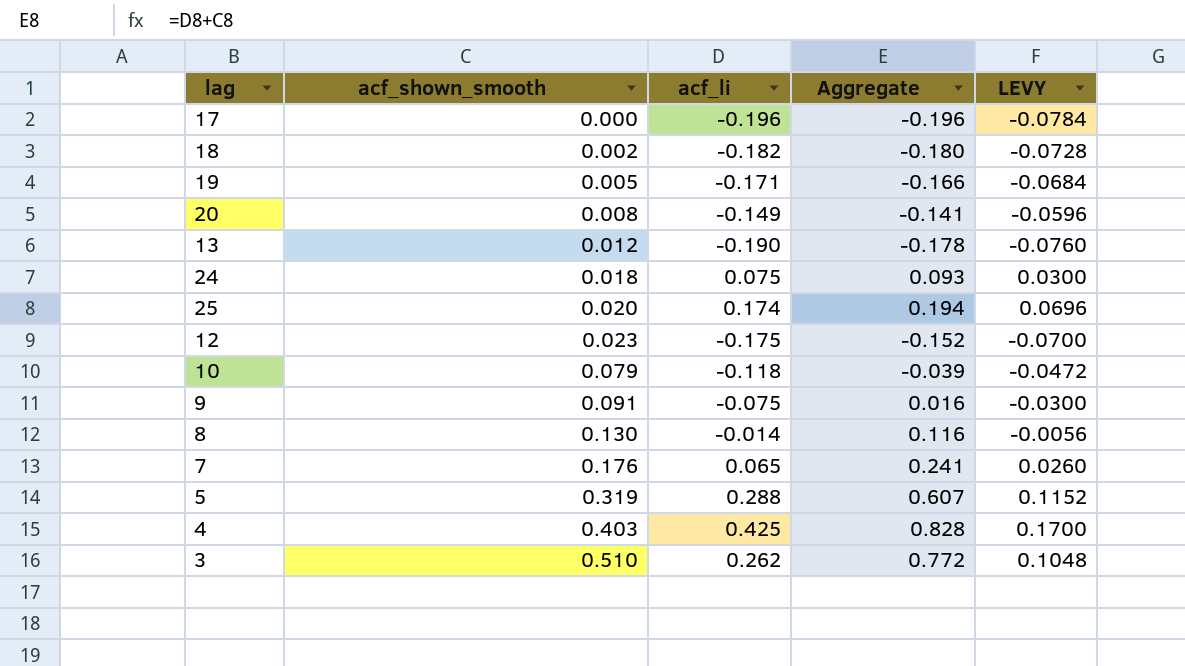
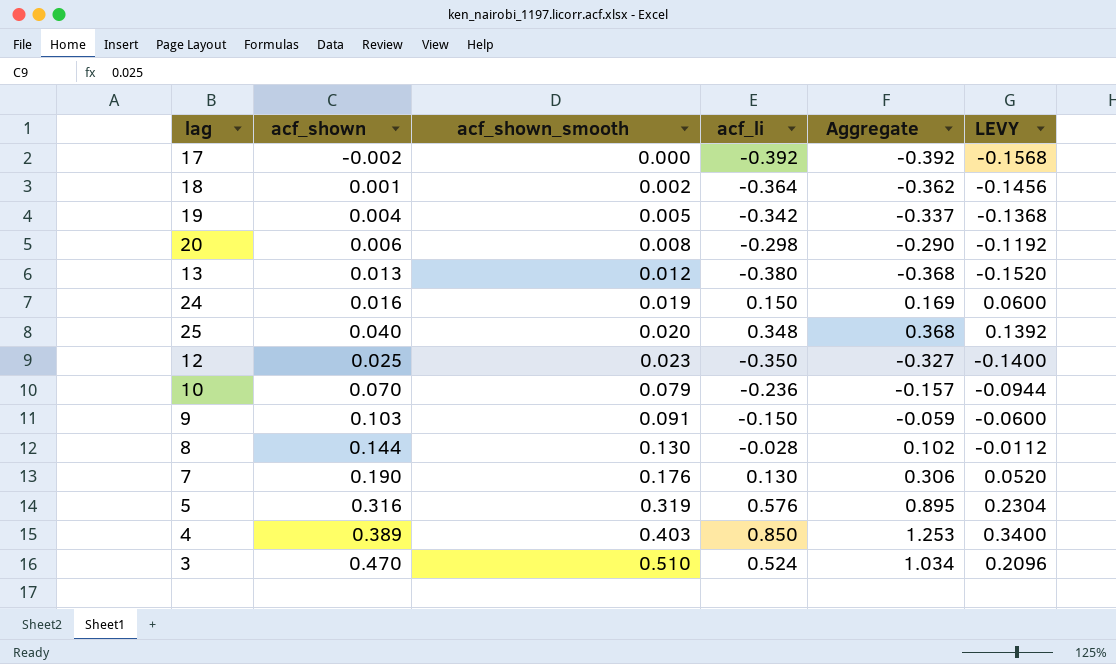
column acf_shown | position: none -> 2
17 | acf_li: -0.196 -> -0.392
17 | Aggregate: -0.196 -> -0.392
17 | LEVY: -0.0784 -> -0.1568
18 | acf_li: -0.182 -> -0.364
18 | Aggregate: -0.180 -> -0.362
18 | LEVY: -0.0728 -> -0.1456
19 | acf_li: -0.171 -> -0.342
19 | Aggregate: -0.166 -> -0.337
19 | LEVY: -0.0684 -> -0.1368
20 | acf_li: -0.149 -> -0.298
20 | Aggregate: -0.141 -> -0.290
20 | LEVY: -0.0596 -> -0.1192
13 | acf_li: -0.190 -> -0.380
13 | Aggregate: -0.178 -> -0.368
13 | LEVY: -0.0760 -> -0.1520
24 | acf_shown_smooth: 0.018 -> 0.019
24 | acf_li: 0.075 -> 0.150
24 | Aggregate: 0.093 -> 0.169
24 | LEVY: 0.0300 -> 0.0600
25 | acf_li: 0.174 -> 0.348
25 | Aggregate: 0.194 -> 0.368
25 | LEVY: 0.0696 -> 0.1392
12 | acf_li: -0.175 -> -0.350
12 | Aggregate: -0.152 -> -0.327
12 | LEVY: -0.0700 -> -0.1400
10 | acf_li: -0.118 -> -0.236
10 | Aggregate: -0.039 -> -0.157
10 | LEVY: -0.0472 -> -0.0944
9 | acf_li: -0.075 -> -0.150
9 | Aggregate: 0.016 -> -0.059
9 | LEVY: -0.0300 -> -0.0600
8 | acf_li: -0.014 -> -0.028
8 | Aggregate: 0.116 -> 0.102
8 | LEVY: -0.0056 -> -0.0112
7 | acf_li: 0.065 -> 0.130
7 | Aggregate: 0.241 -> 0.306
7 | LEVY: 0.0260 -> 0.0520
5 | acf_li: 0.288 -> 0.576
5 | Aggregate: 0.607 -> 0.895
5 | LEVY: 0.1152 -> 0.2304
4 | acf_li: 0.425 -> 0.850
4 | Aggregate: 0.828 -> 1.253
4 | LEVY: 0.1700 -> 0.3400
3 | acf_li: 0.262 -> 0.524
3 | Aggregate: 0.772 -> 1.034
3 | LEVY: 0.1048 -> 0.2096

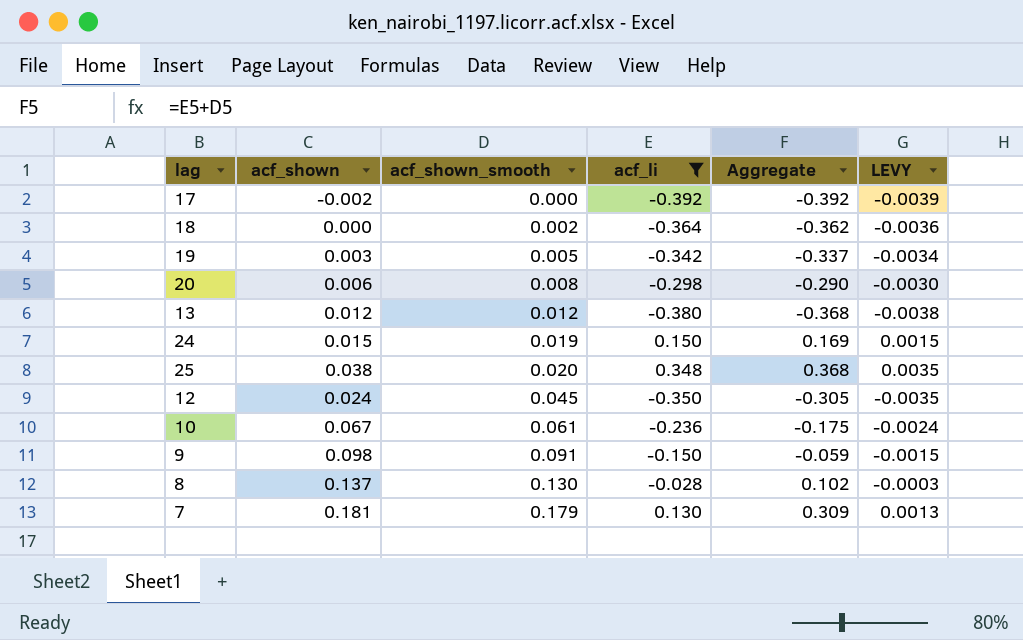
filter: none -> acf_li <= 0.348
column LEVY | formula: [acf_li] * 0.4 -> [acf_li] * 0.01
18 | acf_shown: 0.001 -> 0.000
19 | acf_shown: 0.004 -> 0.003
13 | acf_shown: 0.013 -> 0.012
24 | acf_shown: 0.016 -> 0.015
25 | acf_shown: 0.040 -> 0.038
12 | acf_shown: 0.025 -> 0.024
12 | acf_shown_smooth: 0.023 -> 0.045
12 | Aggregate: -0.327 -> -0.305
10 | acf_shown: 0.070 -> 0.067
10 | acf_shown_smooth: 0.079 -> 0.061
10 | Aggregate: -0.157 -> -0.175
9 | acf_shown: 0.103 -> 0.098
8 | acf_shown: 0.144 -> 0.137
7 | acf_shown: 0.190 -> 0.181
7 | acf_shown_smooth: 0.176 -> 0.179
7 | Aggregate: 0.306 -> 0.309

